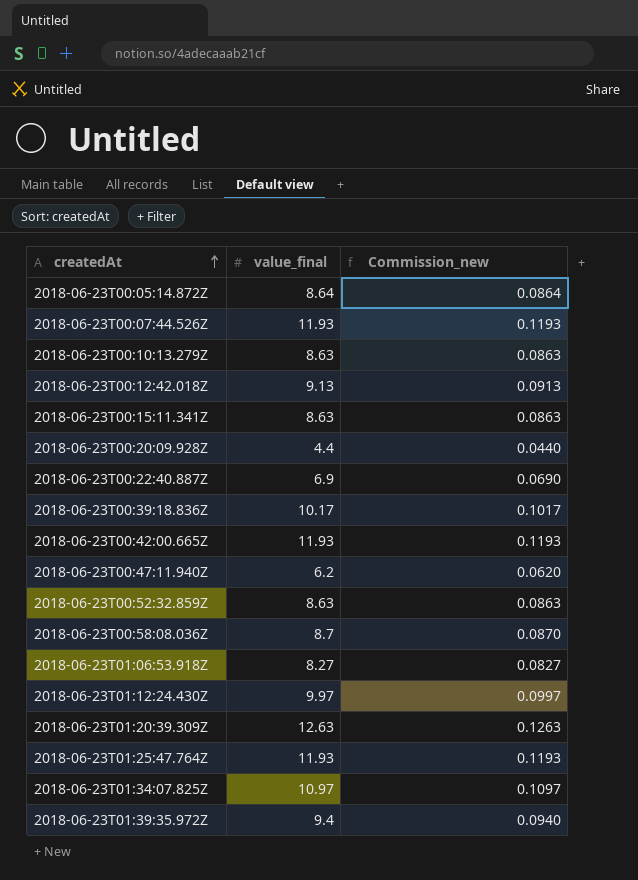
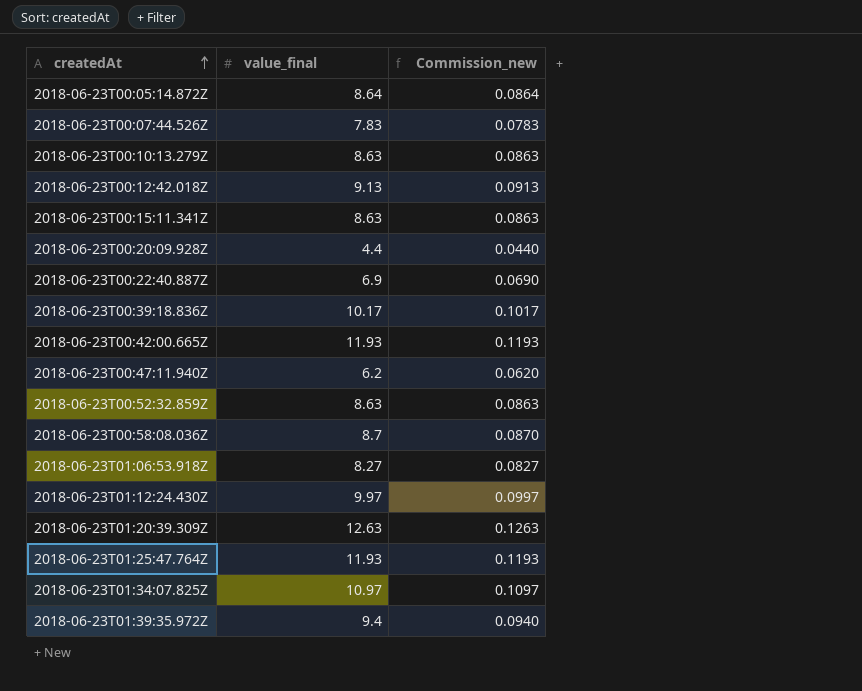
2018-06-23T00:07:44.526Z | value_final: 11.93 -> 7.83
2018-06-23T00:07:44.526Z | Commission_new: 0.1193 -> 0.0783

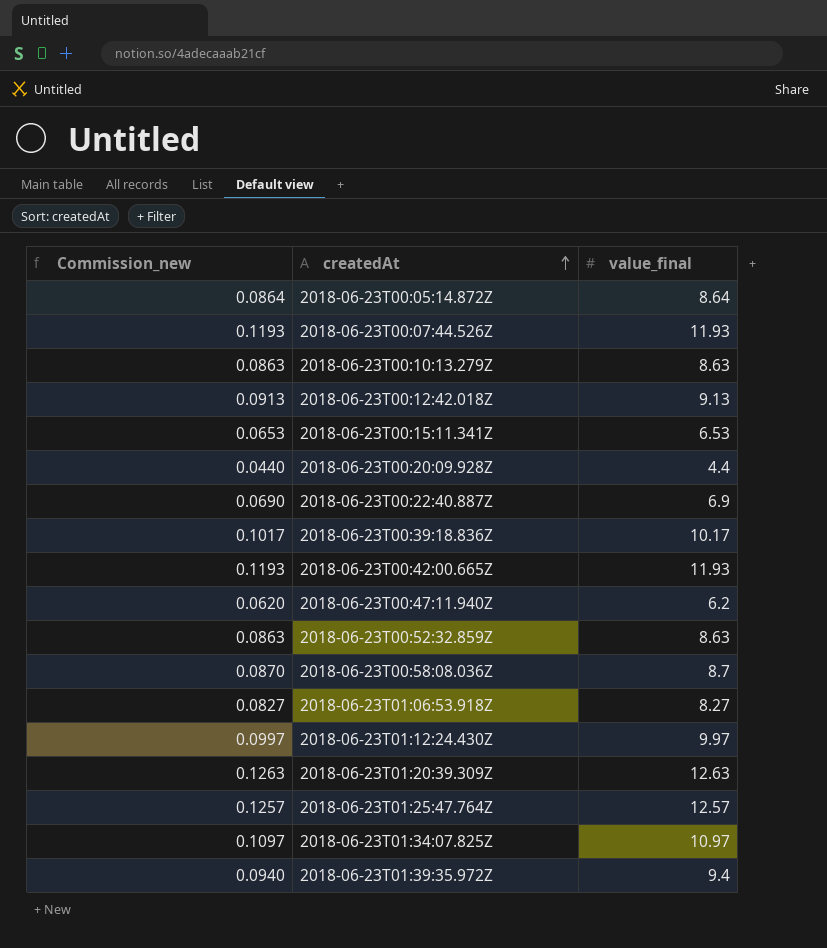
column Commission_new | position: 3 -> 1
2018-06-23T00:07:44.526Z | Commission_new: 0.0783 -> 0.1193
2018-06-23T00:07:44.526Z | value_final: 7.83 -> 11.93
2018-06-23T00:15:11.341Z | Commission_new: 0.0863 -> 0.0653
2018-06-23T00:15:11.341Z | value_final: 8.63 -> 6.53
2018-06-23T01:25:47.764Z | Commission_new: 0.1193 -> 0.1257
2018-06-23T01:25:47.764Z | value_final: 11.93 -> 12.57

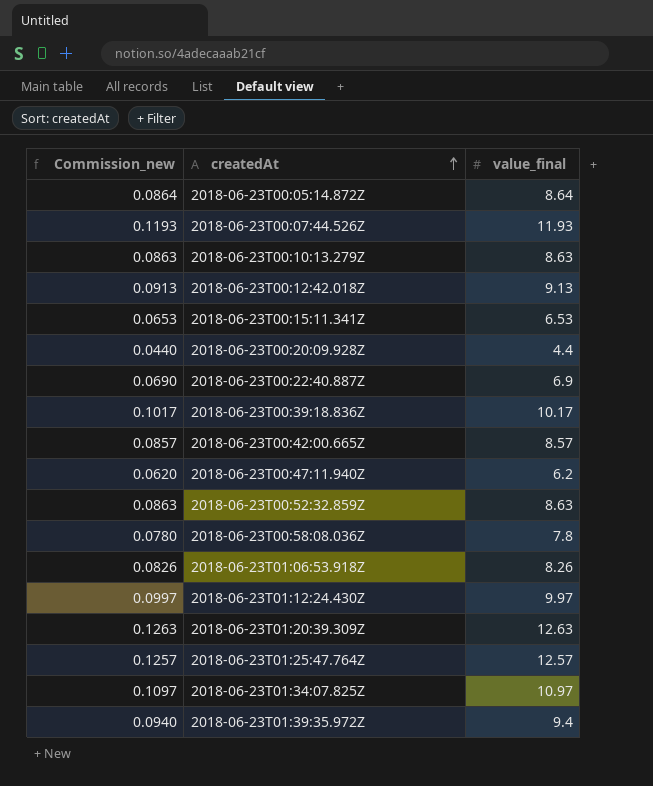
2018-06-23T00:42:00.665Z | Commission_new: 0.1193 -> 0.0857
2018-06-23T00:42:00.665Z | value_final: 11.93 -> 8.57
2018-06-23T00:58:08.036Z | Commission_new: 0.0870 -> 0.0780
2018-06-23T00:58:08.036Z | value_final: 8.7 -> 7.8
2018-06-23T01:06:53.918Z | Commission_new: 0.0827 -> 0.0826
2018-06-23T01:06:53.918Z | value_final: 8.27 -> 8.26

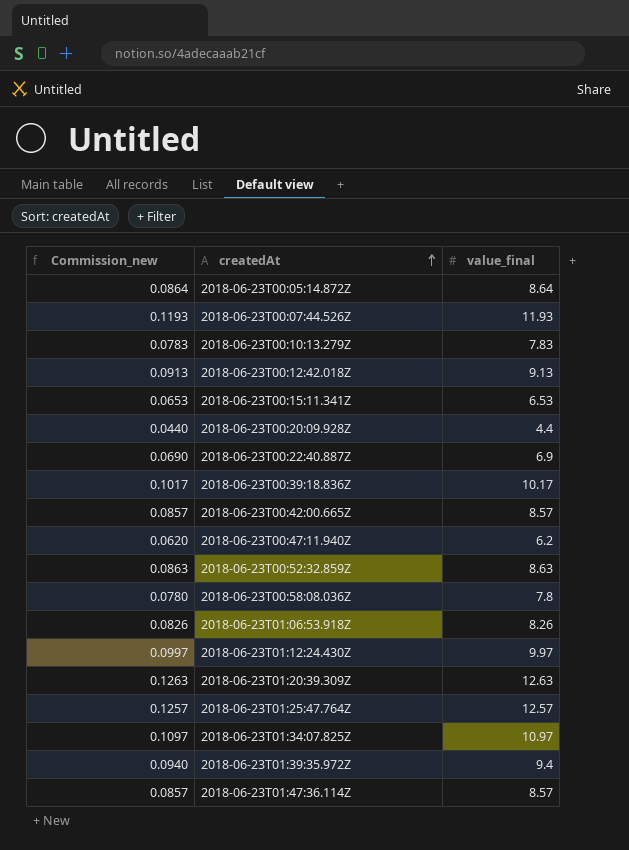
2018-06-23T00:10:13.279Z | Commission_new: 0.0863 -> 0.0783
2018-06-23T00:10:13.279Z | value_final: 8.63 -> 7.83
row 2018-06-23T01:47:36.114Z: none -> 0.0857 | 8.57

